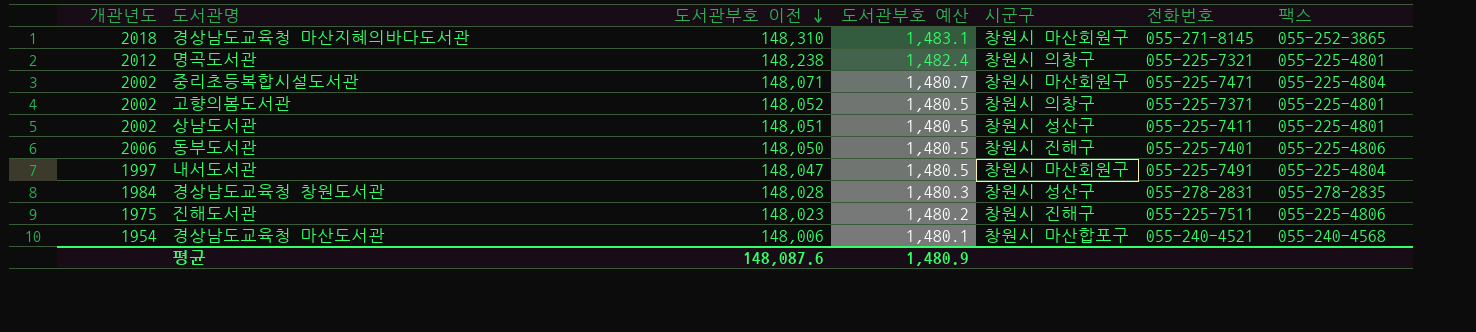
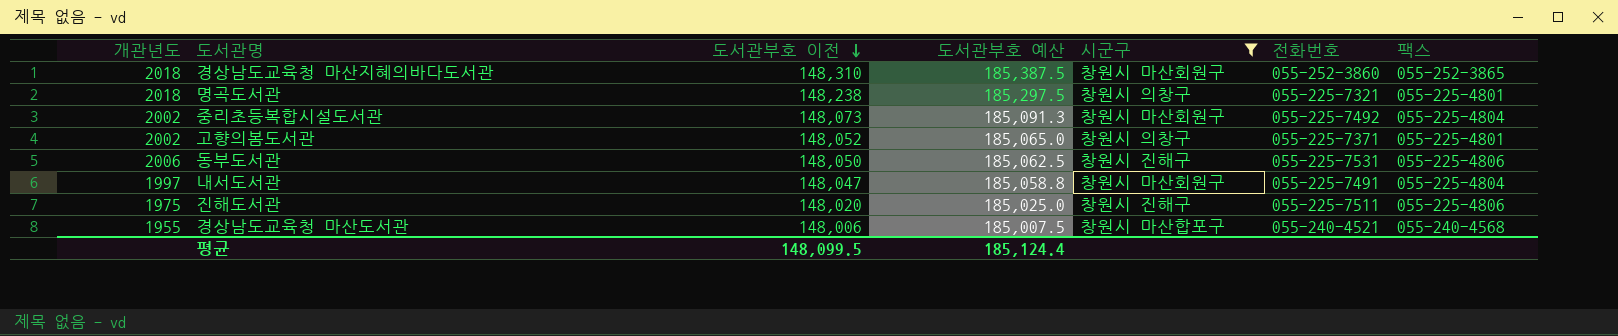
filter: none -> 시군구 != 창원시 성산구
column 도서관부호 예산 | formula: [도서관부호 이전] * 0.01 -> [도서관부호 이전] * 1.25
경상남도교육청 마산지혜의바다도서관 | 전화번호: 055-271-8145 -> 055-252-3860
명곡도서관 | 개관년도: 2012 -> 2018
중리초등복합시설도서관 | 도서관부호 이전: 148,071 -> 148,073
중리초등복합시설도서관 | 전화번호: 055-225-7471 -> 055-225-7492
동부도서관 | 전화번호: 055-225-7401 -> 055-225-7531
진해도서관 | 도서관부호 이전: 148,023 -> 148,020
경상남도교육청 마산도서관 | 개관년도: 1954 -> 1955
평균 | 도서관부호 이전: 148,087.6 -> 148,099.5
평균 | 도서관부호 예산: 1,480.9 -> 185,124.4

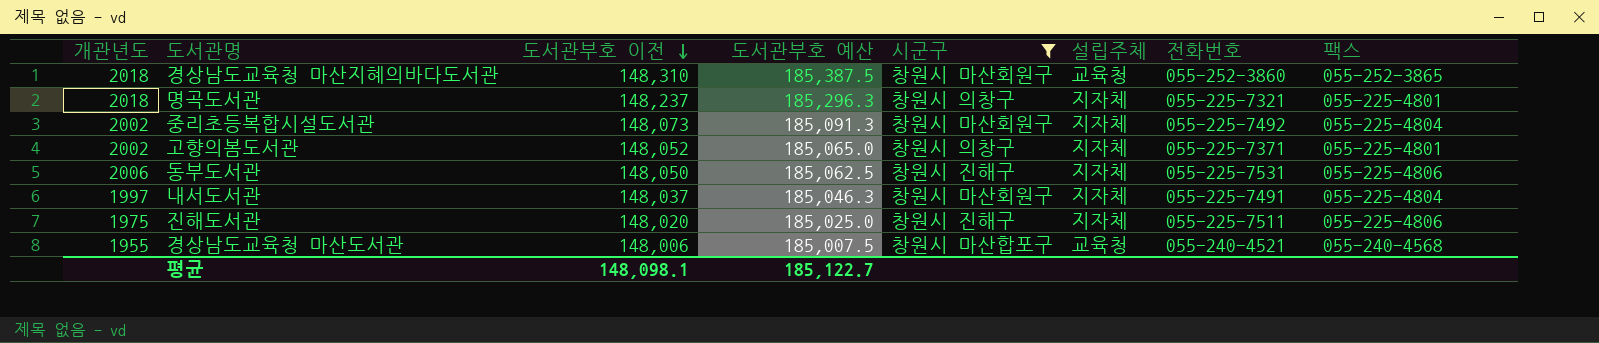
column 설립주체 | position: none -> 6
명곡도서관 | 도서관부호 이전: 148,238 -> 148,237
명곡도서관 | 도서관부호 예산: 185,297.5 -> 185,296.3
내서도서관 | 도서관부호 이전: 148,047 -> 148,037
내서도서관 | 도서관부호 예산: 185,058.8 -> 185,046.3
평균 | 도서관부호 이전: 148,099.5 -> 148,098.1
평균 | 도서관부호 예산: 185,124.4 -> 185,122.7

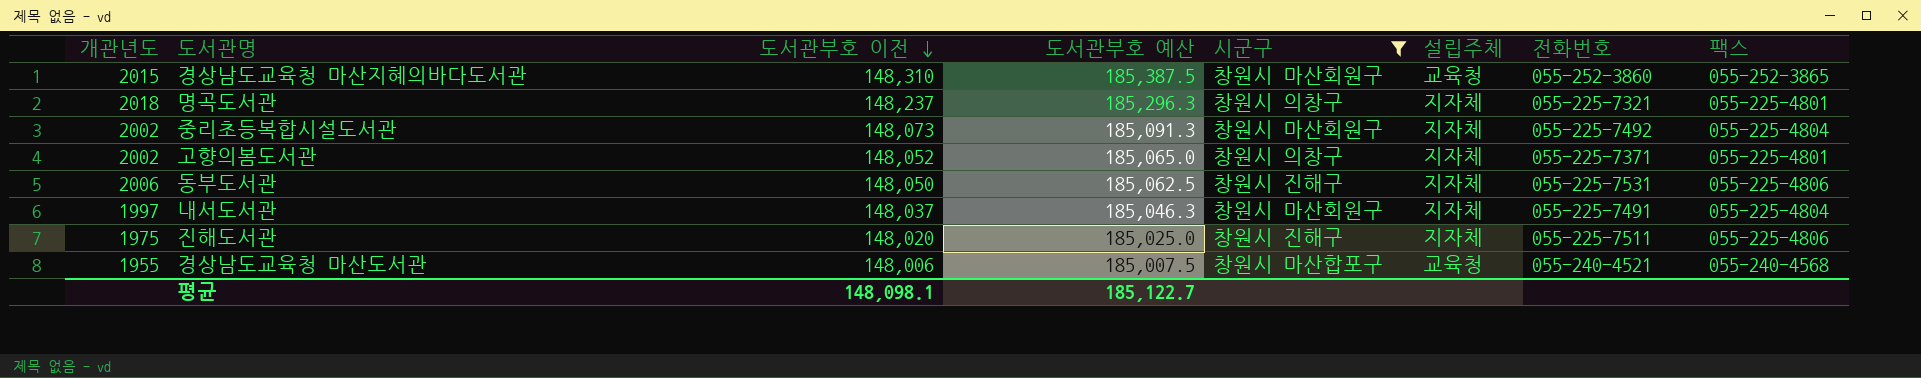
경상남도교육청 마산지혜의바다도서관 | 개관년도: 2018 -> 2015

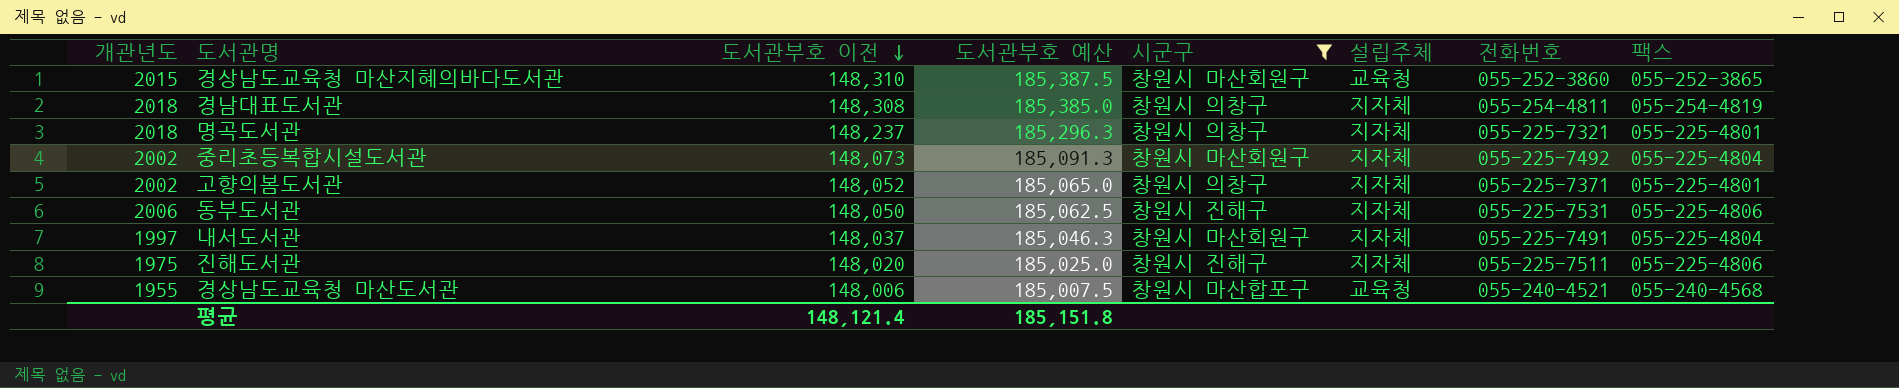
row 경남대표도서관: none -> 2018 | 148,308 | 185,385.0 | 창원시 의창구 | 지자체 | 055-254-4811 | 055-254-4819
평균 | 도서관부호 이전: 148,098.1 -> 148,121.4
평균 | 도서관부호 예산: 185,122.7 -> 185,151.8

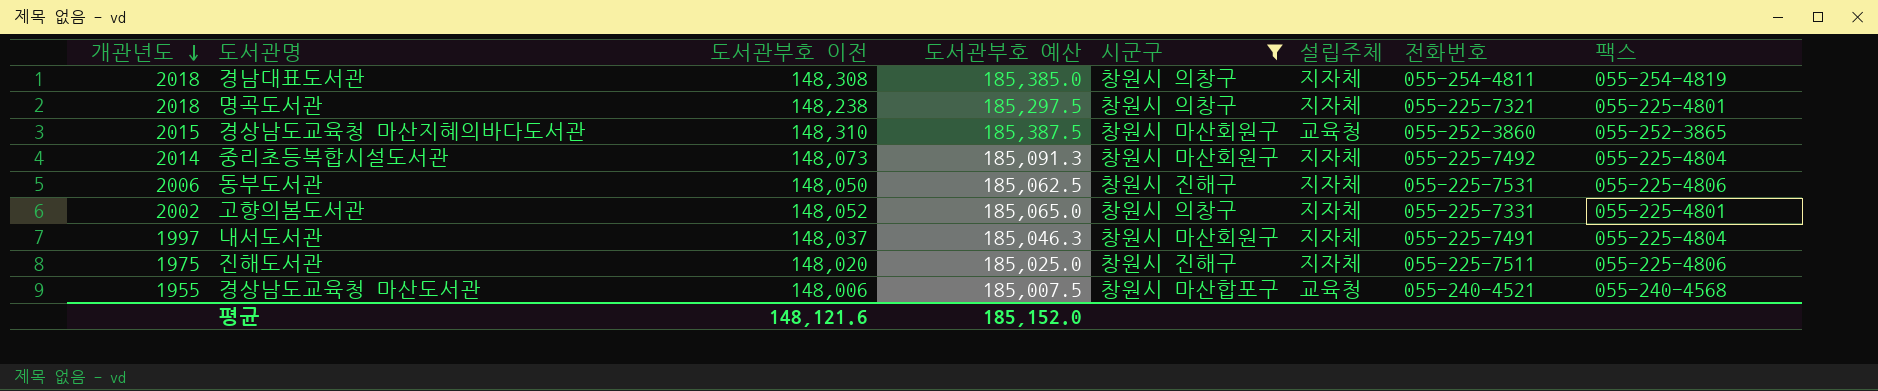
row order: 도서관부호 이전 descending -> 개관년도 descending
명곡도서관 | 도서관부호 이전: 148,237 -> 148,238
명곡도서관 | 도서관부호 예산: 185,296.3 -> 185,297.5
중리초등복합시설도서관 | 개관년도: 2002 -> 2014
고향의봄도서관 | 전화번호: 055-225-7371 -> 055-225-7331
평균 | 도서관부호 이전: 148,121.4 -> 148,121.6
평균 | 도서관부호 예산: 185,151.8 -> 185,152.0

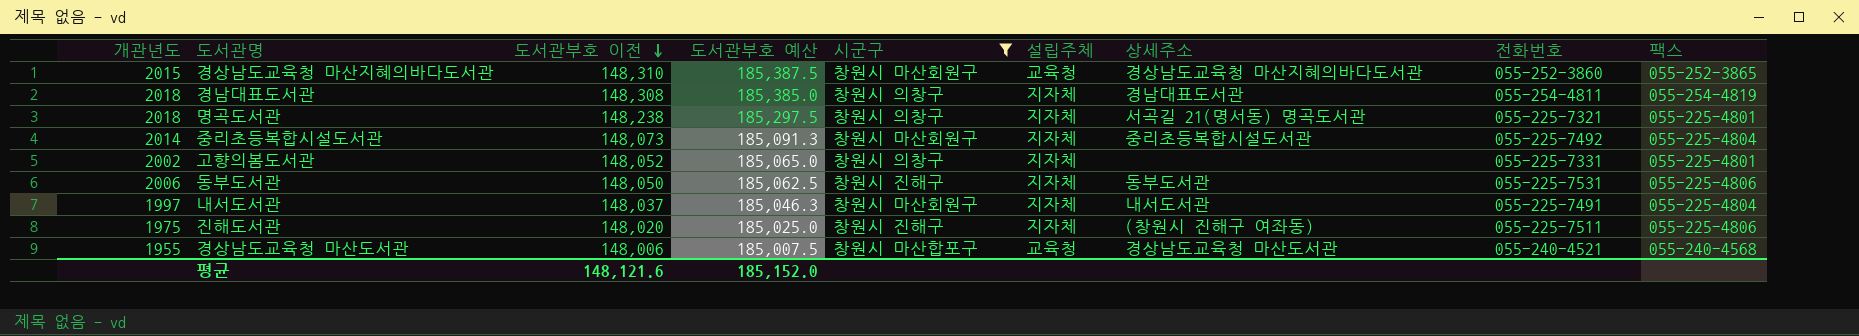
row order: 개관년도 descending -> 도서관부호 이전 descending
column 상세주소 | position: none -> 7

